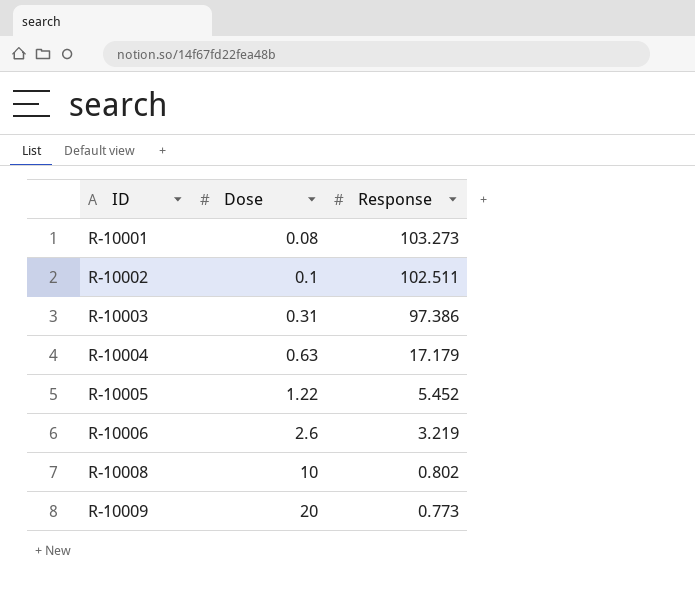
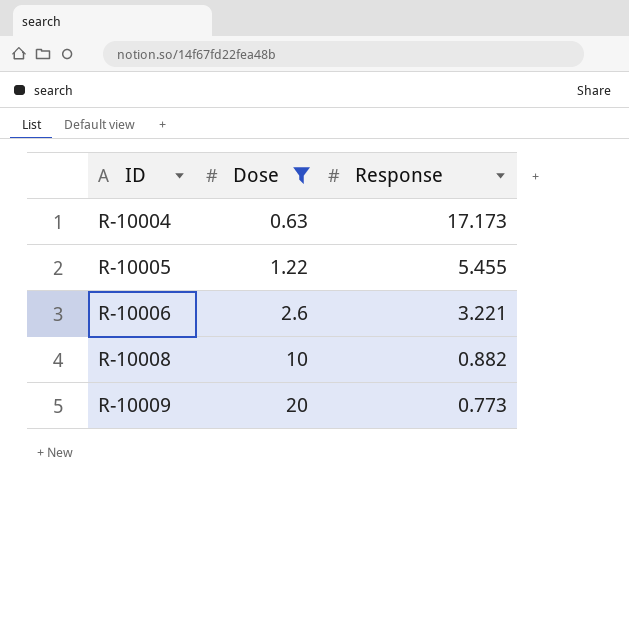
filter: none -> Dose >= 0.63
R-10004 | Response: 17.179 -> 17.173
R-10005 | Response: 5.452 -> 5.455
R-10006 | Response: 3.219 -> 3.221
R-10008 | Response: 0.802 -> 0.882

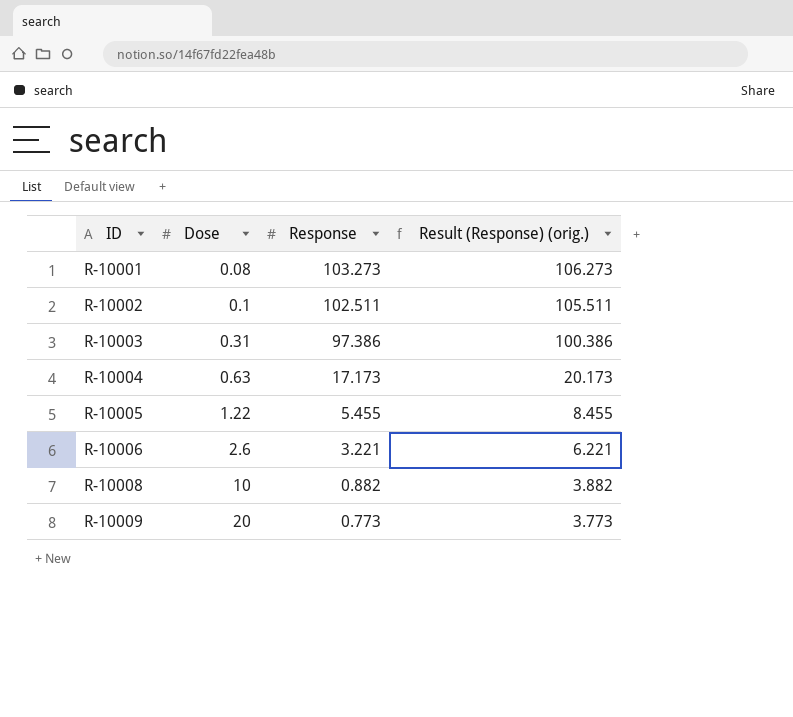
filter: Dose >= 0.63 -> none
column Result (Response) (orig.) | formula: none -> [Response] + 3

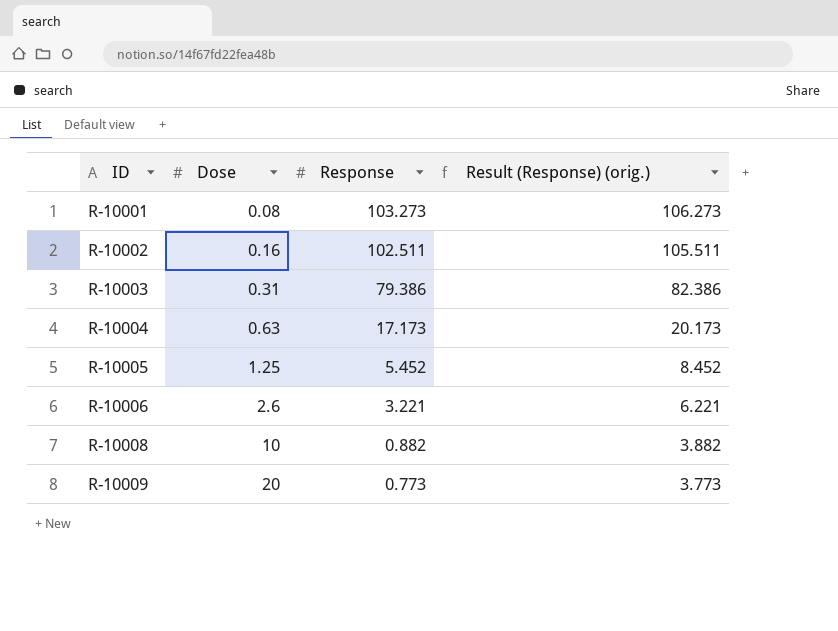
R-10002 | Dose: 0.1 -> 0.16
R-10003 | Response: 97.386 -> 79.386
R-10003 | Result (Response) (orig.): 100.386 -> 82.386
R-10005 | Dose: 1.22 -> 1.25
R-10005 | Response: 5.455 -> 5.452
R-10005 | Result (Response) (orig.): 8.455 -> 8.452

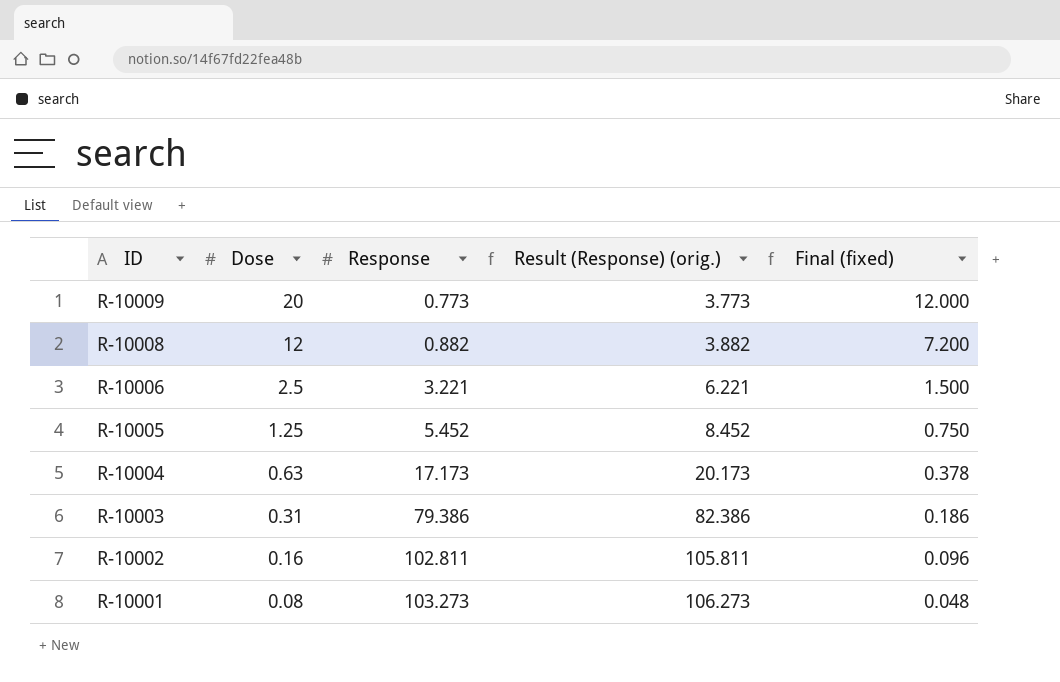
row order: ID ascending -> ID descending
column Final (fixed) | formula: none -> [Dose] * 0.6
R-10008 | Dose: 10 -> 12
R-10006 | Dose: 2.6 -> 2.5
R-10002 | Response: 102.511 -> 102.811
R-10002 | Result (Response) (orig.): 105.511 -> 105.811

